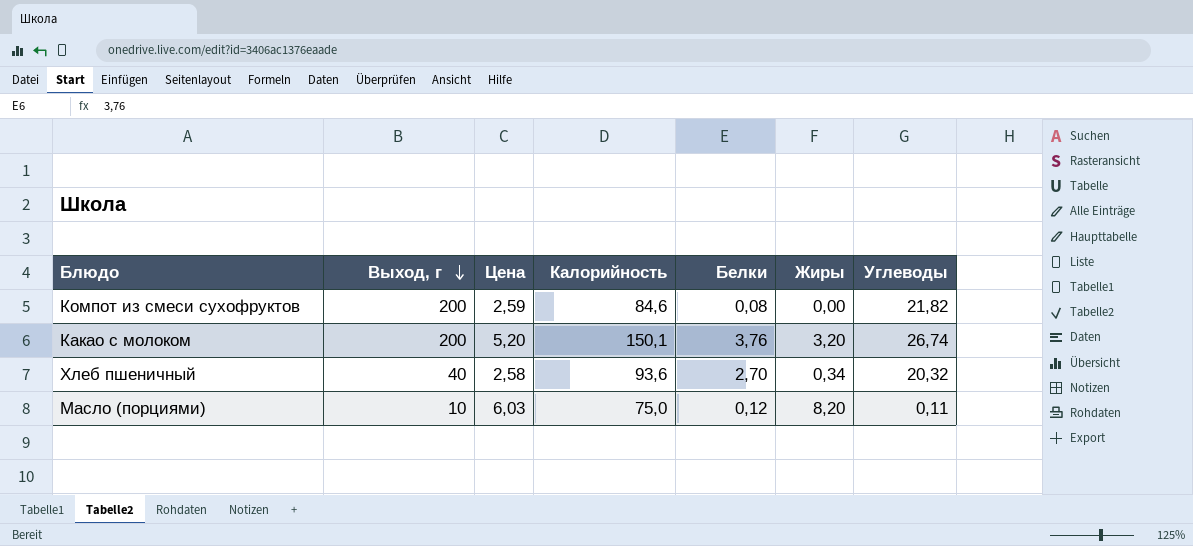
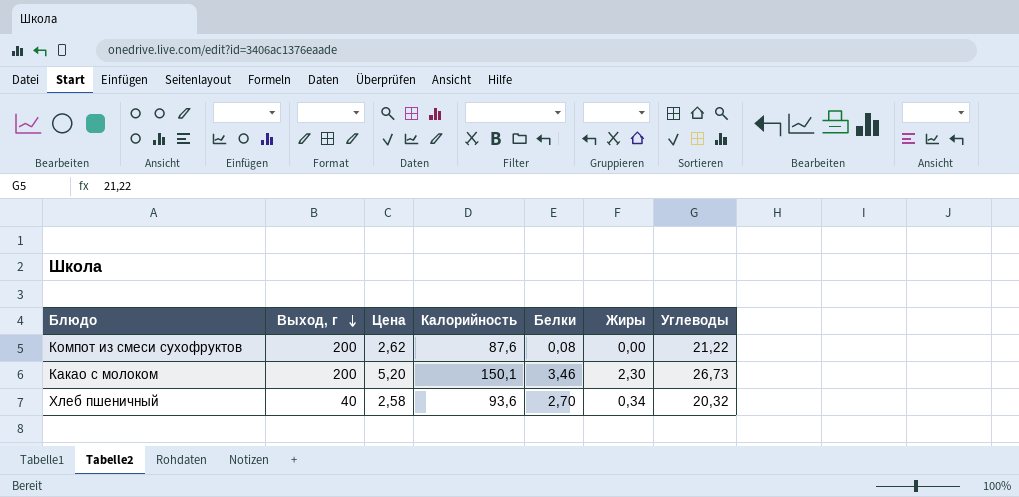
row Масло (порциями): 10 | 6,03 | 75,0 | 0,12 | 8,20 | 0,11 -> none
Компот из смеси сухофруктов | Цена: 2,59 -> 2,62
Компот из смеси сухофруктов | Калорийность: 84,6 -> 87,6
Компот из смеси сухофруктов | Углеводы: 21,82 -> 21,22
Какао с молоком | Белки: 3,76 -> 3,46
Какао с молоком | Жиры: 3,20 -> 2,30
Какао с молоком | Углеводы: 26,74 -> 26,73

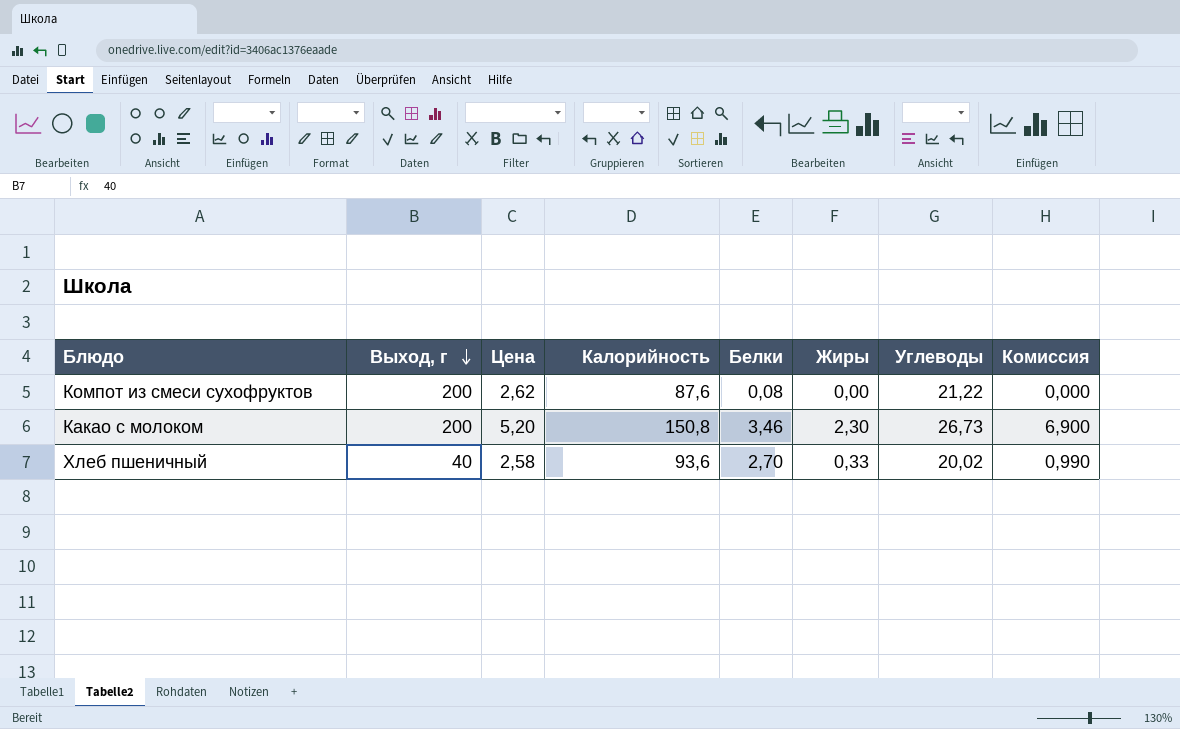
column Комиссия | formula: none -> [Жиры] * 3
Какао с молоком | Калорийность: 150,1 -> 150,8
Хлеб пшеничный | Жиры: 0,34 -> 0,33
Хлеб пшеничный | Углеводы: 20,32 -> 20,02

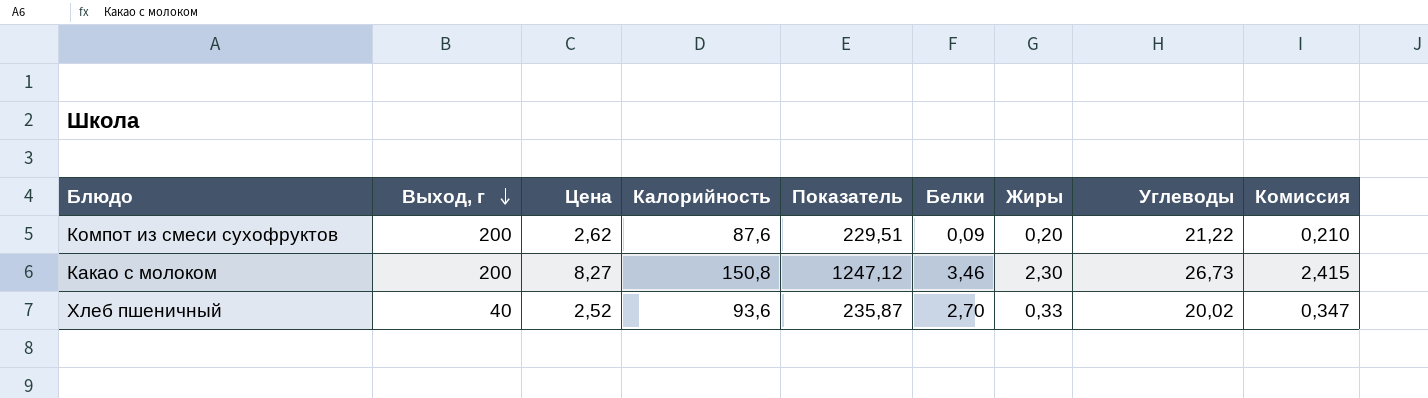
column Показатель | formula: none -> [Цена] * [Калорийность]
column Комиссия | formula: [Жиры] * 3 -> [Жиры] * 1,05
Компот из смеси сухофруктов | Белки: 0,08 -> 0,09
Компот из смеси сухофруктов | Жиры: 0,00 -> 0,20
Какао с молоком | Цена: 5,20 -> 8,27
Хлеб пшеничный | Цена: 2,58 -> 2,52

